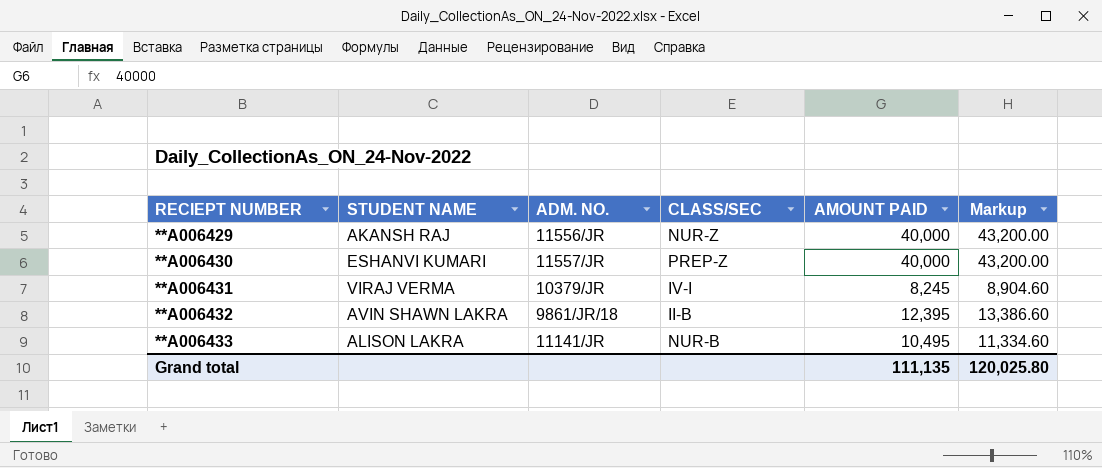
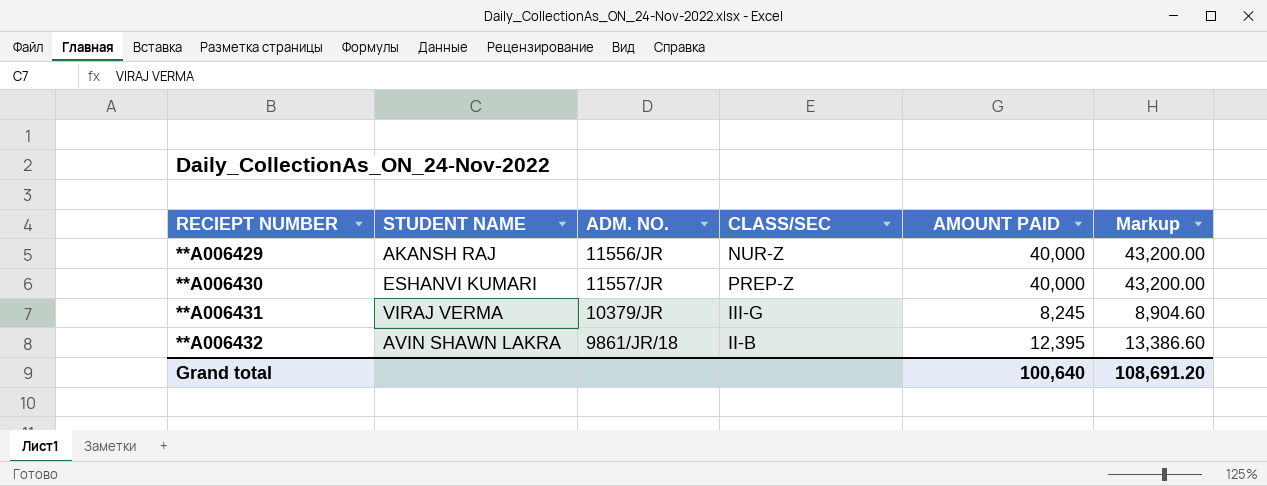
row **A006433: ALISON LAKRA | 11141/JR | NUR-B | 10,495 | 11,334.60 -> none
**A006431 | CLASS/SEC: IV-I -> III-G
Grand total | AMOUNT PAID: 111,135 -> 100,640
Grand total | Markup: 120,025.80 -> 108,691.20

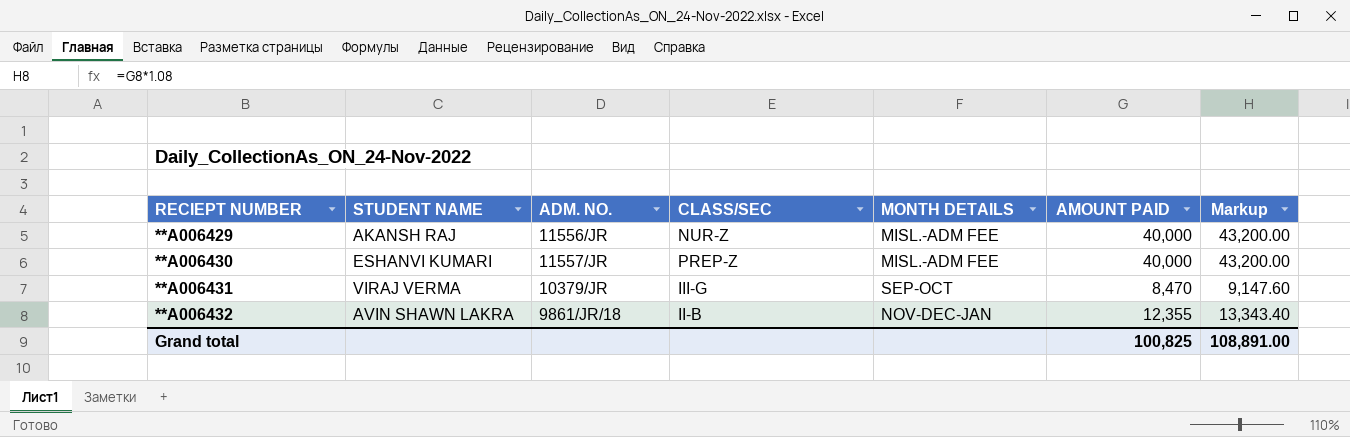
column MONTH DETAILS | position: none -> 5
**A006431 | AMOUNT PAID: 8,245 -> 8,470
**A006431 | Markup: 8,904.60 -> 9,147.60
**A006432 | AMOUNT PAID: 12,395 -> 12,355
**A006432 | Markup: 13,386.60 -> 13,343.40
Grand total | AMOUNT PAID: 100,640 -> 100,825
Grand total | Markup: 108,691.20 -> 108,891.00

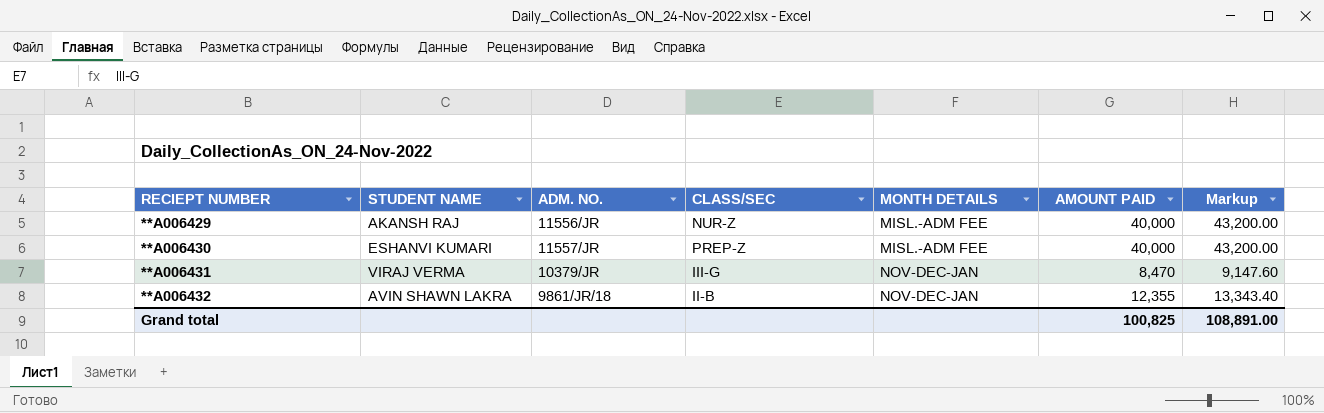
**A006431 | MONTH DETAILS: SEP-OCT -> NOV-DEC-JAN

